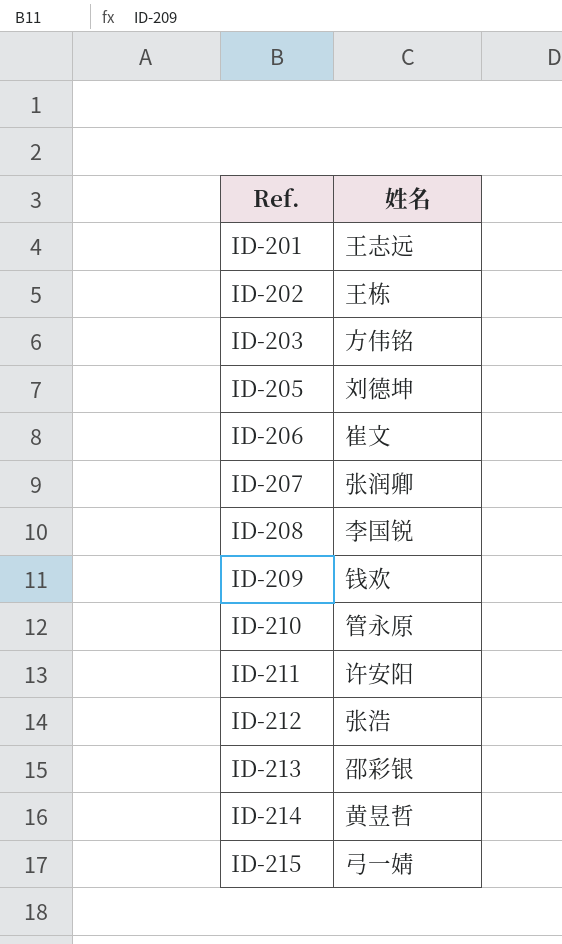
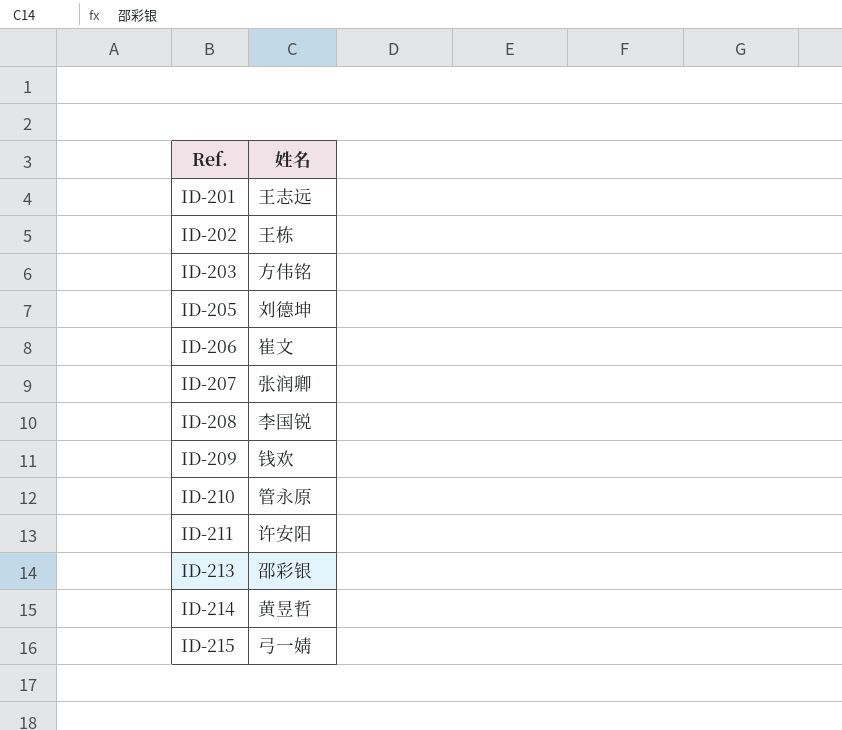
row ID-212: 张浩 -> none

